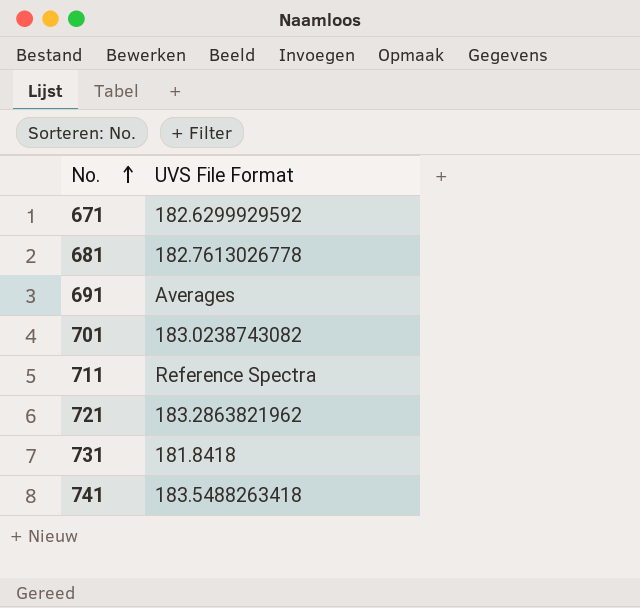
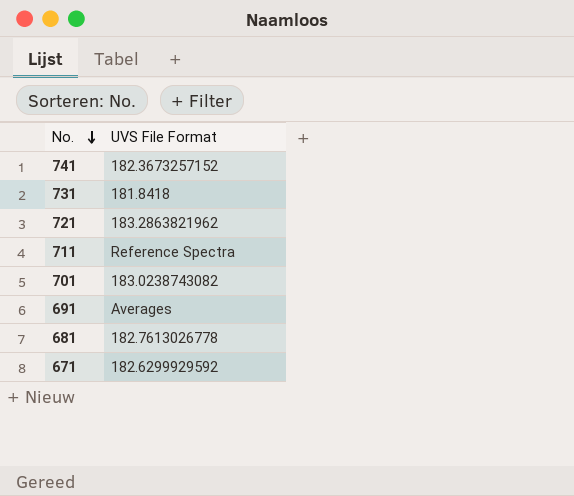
row order: No. ascending -> No. descending
741 | UVS File Format: 183.5488263418 -> 182.3673257152

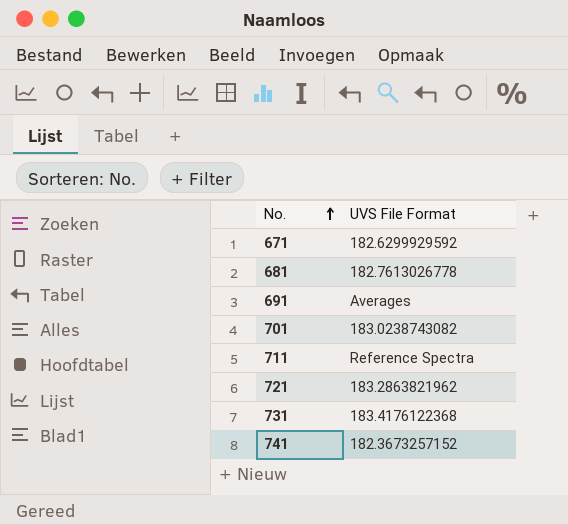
row order: No. descending -> No. ascending
731 | UVS File Format: 181.8418 -> 183.4176122368

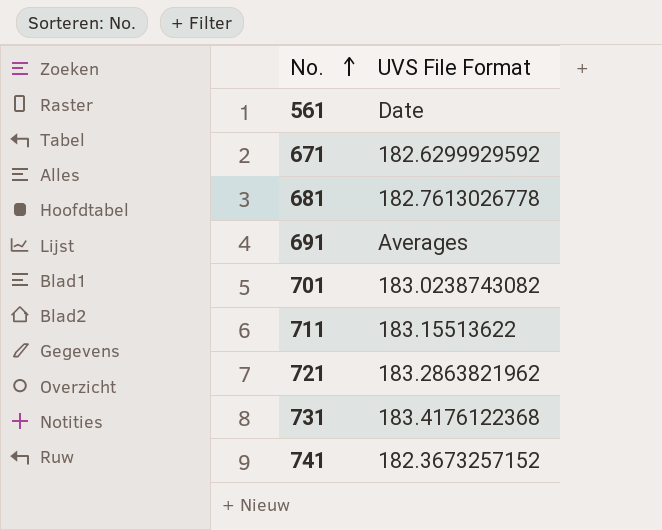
row 561: none -> Date
711 | UVS File Format: Reference Spectra -> 183.15513622

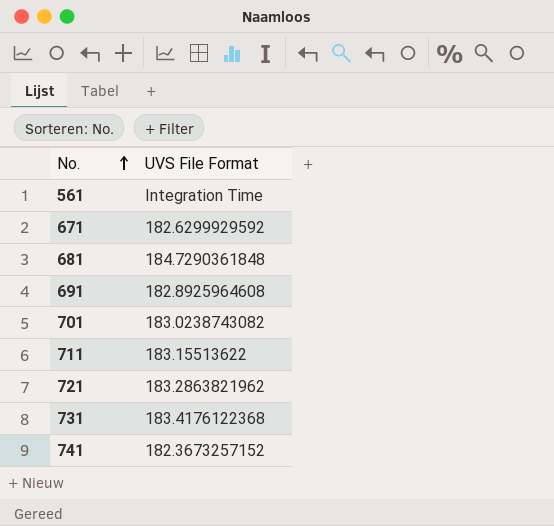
561 | UVS File Format: Date -> Integration Time
681 | UVS File Format: 182.7613026778 -> 184.7290361848
691 | UVS File Format: Averages -> 182.8925964608

